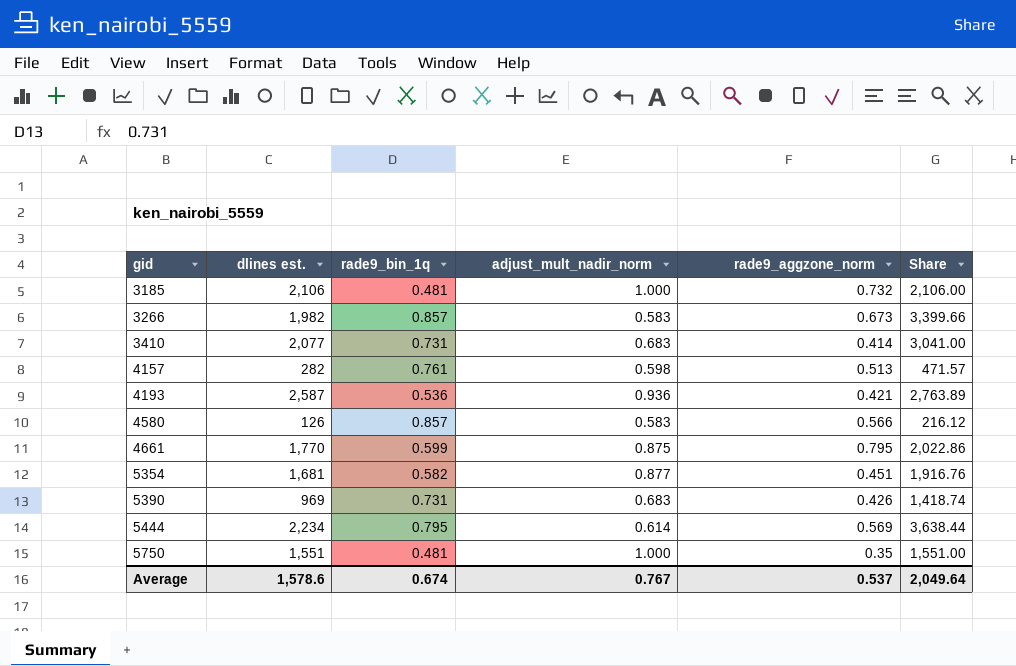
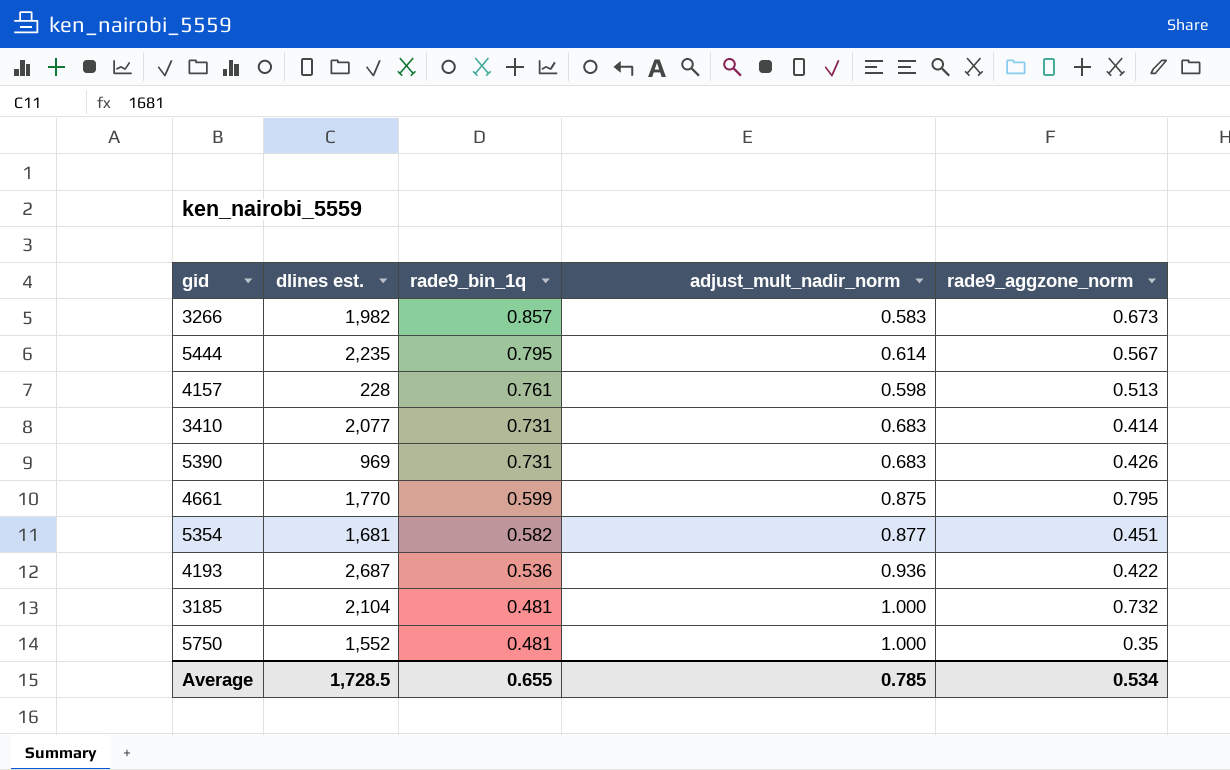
row order: gid ascending -> rade9_bin_1q descending
column Share | formula: [dlines est.] / [adjust_mult_nadir_norm] -> none
row 4580: 126 | 0.857 | 0.583 | 0.566 | 216.12 -> none
5444 | dlines est.: 2,234 -> 2,235
5444 | rade9_aggzone_norm: 0.569 -> 0.567
4157 | dlines est.: 282 -> 228
4193 | dlines est.: 2,587 -> 2,687
4193 | rade9_aggzone_norm: 0.421 -> 0.422
3185 | dlines est.: 2,106 -> 2,104
5750 | dlines est.: 1,551 -> 1,552
Average | dlines est.: 1,578.6 -> 1,728.5
Average | rade9_bin_1q: 0.674 -> 0.655
Average | adjust_mult_nadir_norm: 0.767 -> 0.785
Average | rade9_aggzone_norm: 0.537 -> 0.534

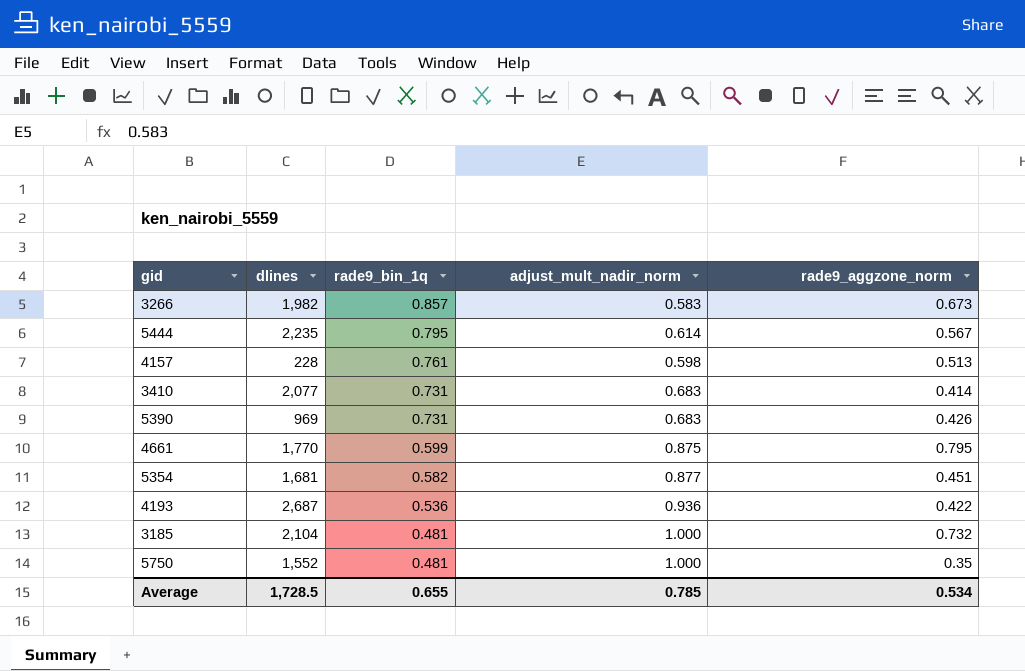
column name: dlines est. -> dlines

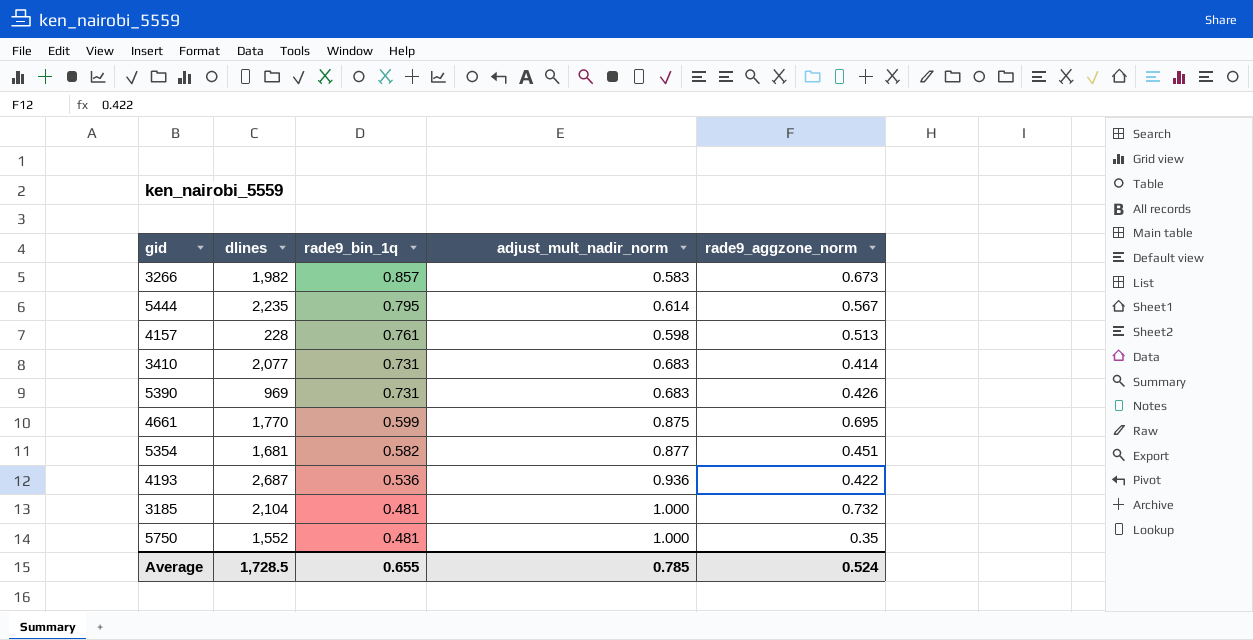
4661 | rade9_aggzone_norm: 0.795 -> 0.695
Average | rade9_aggzone_norm: 0.534 -> 0.524

